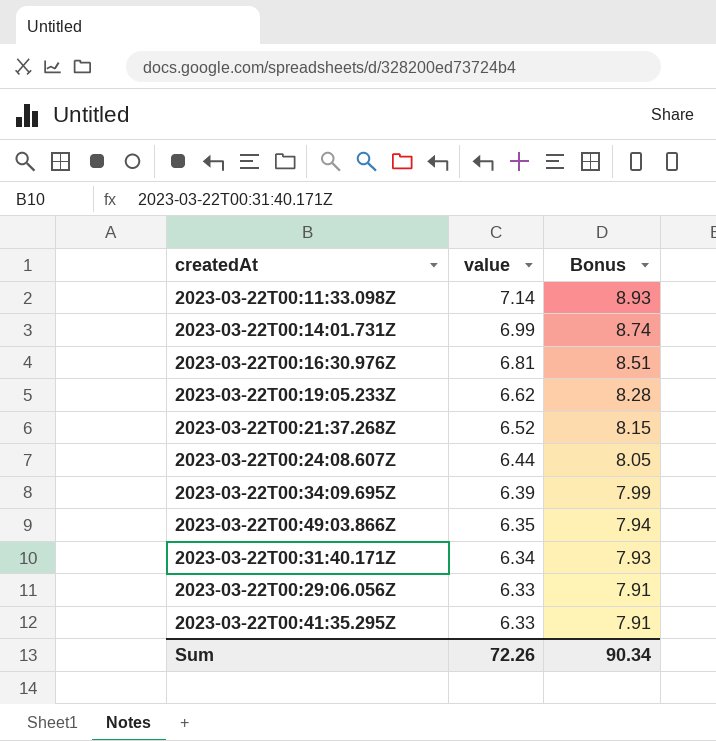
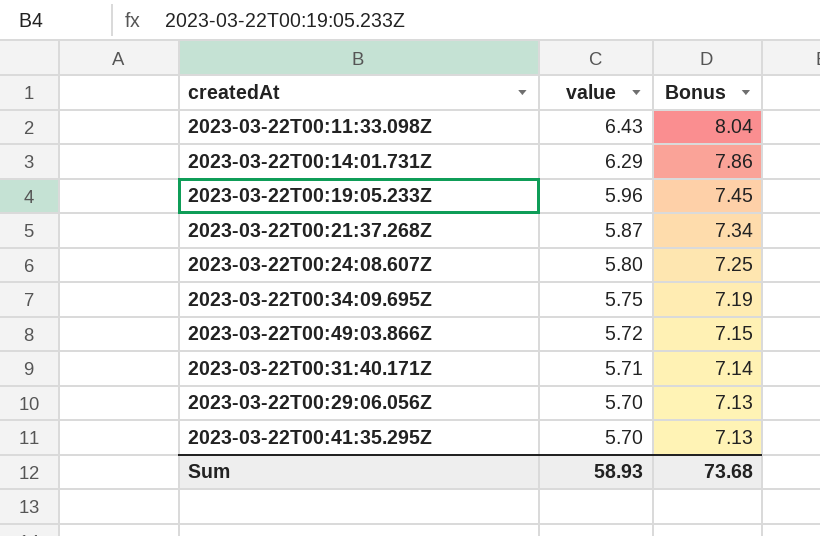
row 2023-03-22T00:16:30.976Z: 6.81 | 8.51 -> none
2023-03-22T00:11:33.098Z | value: 7.14 -> 6.43
2023-03-22T00:11:33.098Z | Bonus: 8.93 -> 8.04
2023-03-22T00:14:01.731Z | value: 6.99 -> 6.29
2023-03-22T00:14:01.731Z | Bonus: 8.74 -> 7.86
2023-03-22T00:19:05.233Z | value: 6.62 -> 5.96
2023-03-22T00:19:05.233Z | Bonus: 8.28 -> 7.45
2023-03-22T00:21:37.268Z | value: 6.52 -> 5.87
2023-03-22T00:21:37.268Z | Bonus: 8.15 -> 7.34
2023-03-22T00:24:08.607Z | value: 6.44 -> 5.80
2023-03-22T00:24:08.607Z | Bonus: 8.05 -> 7.25
2023-03-22T00:34:09.695Z | value: 6.39 -> 5.75
2023-03-22T00:34:09.695Z | Bonus: 7.99 -> 7.19
2023-03-22T00:49:03.866Z | value: 6.35 -> 5.72
2023-03-22T00:49:03.866Z | Bonus: 7.94 -> 7.15
2023-03-22T00:31:40.171Z | value: 6.34 -> 5.71
2023-03-22T00:31:40.171Z | Bonus: 7.93 -> 7.14
2023-03-22T00:29:06.056Z | value: 6.33 -> 5.70
2023-03-22T00:29:06.056Z | Bonus: 7.91 -> 7.13
2023-03-22T00:41:35.295Z | value: 6.33 -> 5.70
2023-03-22T00:41:35.295Z | Bonus: 7.91 -> 7.13
Sum | value: 72.26 -> 58.93
Sum | Bonus: 90.34 -> 73.68

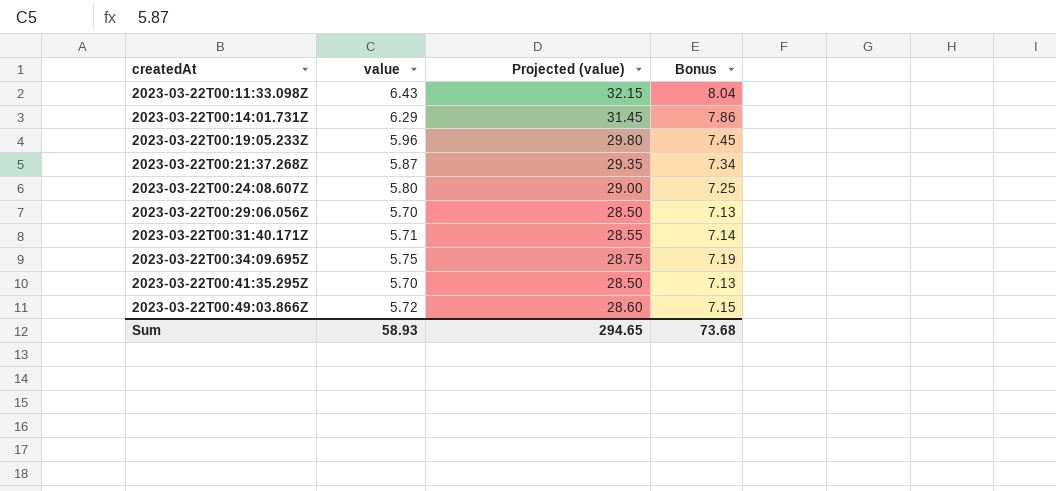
row order: value descending -> createdAt ascending
column Projected (value) | formula: none -> [value] * 5

